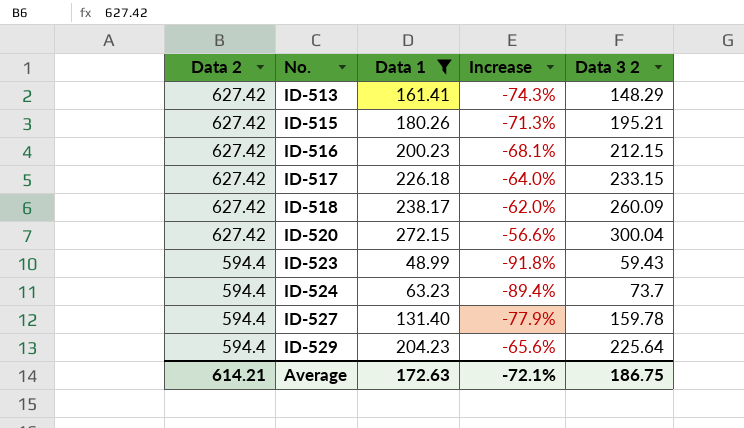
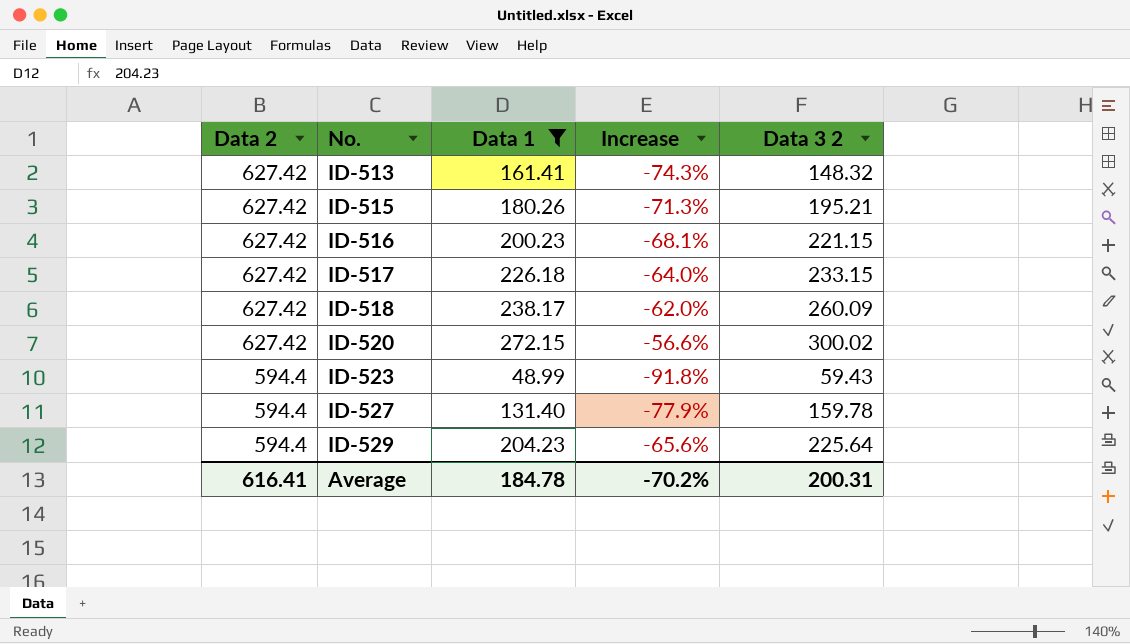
row ID-524: 594.4 | 63.23 | -89.4% | 73.7 -> none
ID-513 | Data 3 2: 148.29 -> 148.32
ID-516 | Data 3 2: 212.15 -> 221.15
ID-520 | Data 3 2: 300.04 -> 300.02
Average | Data 2: 614.21 -> 616.41
Average | Data 1: 172.63 -> 184.78
Average | Increase: -72.1% -> -70.2%
Average | Data 3 2: 186.75 -> 200.31

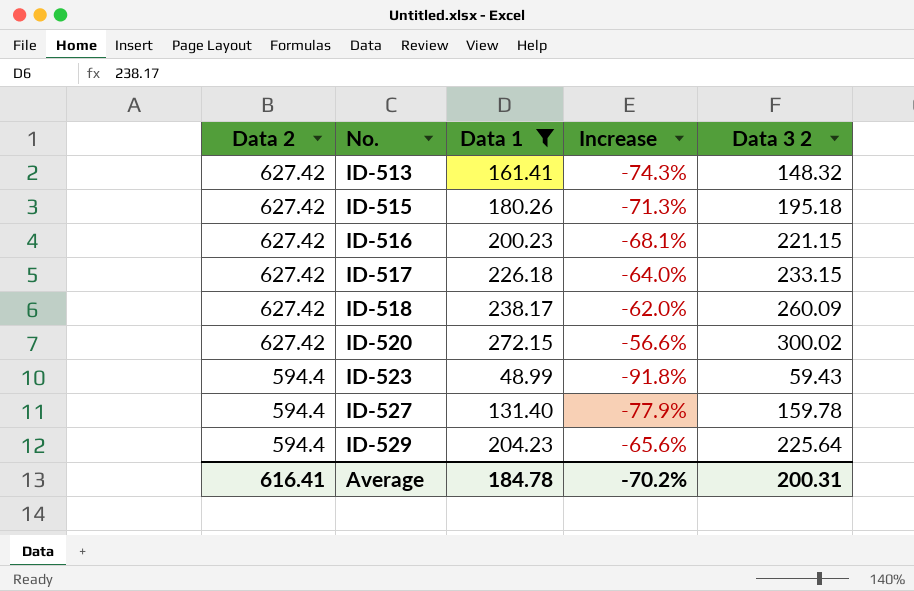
ID-515 | Data 3 2: 195.21 -> 195.18

